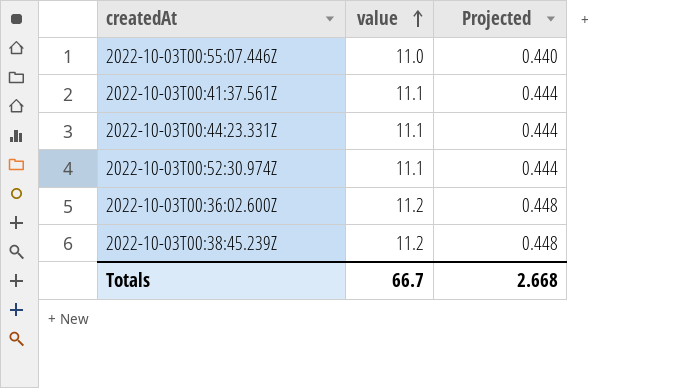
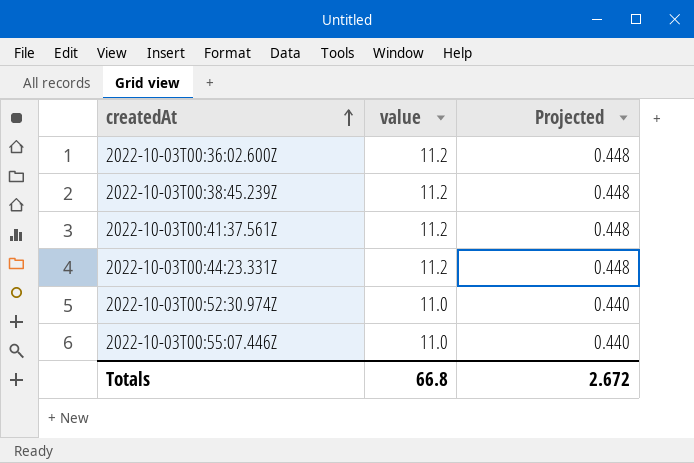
row order: value ascending -> createdAt ascending
2022-10-03T00:41:37.561Z | value: 11.1 -> 11.2
2022-10-03T00:41:37.561Z | Projected: 0.444 -> 0.448
2022-10-03T00:44:23.331Z | value: 11.1 -> 11.2
2022-10-03T00:44:23.331Z | Projected: 0.444 -> 0.448
2022-10-03T00:52:30.974Z | value: 11.1 -> 11.0
2022-10-03T00:52:30.974Z | Projected: 0.444 -> 0.440
Totals | value: 66.7 -> 66.8
Totals | Projected: 2.668 -> 2.672

